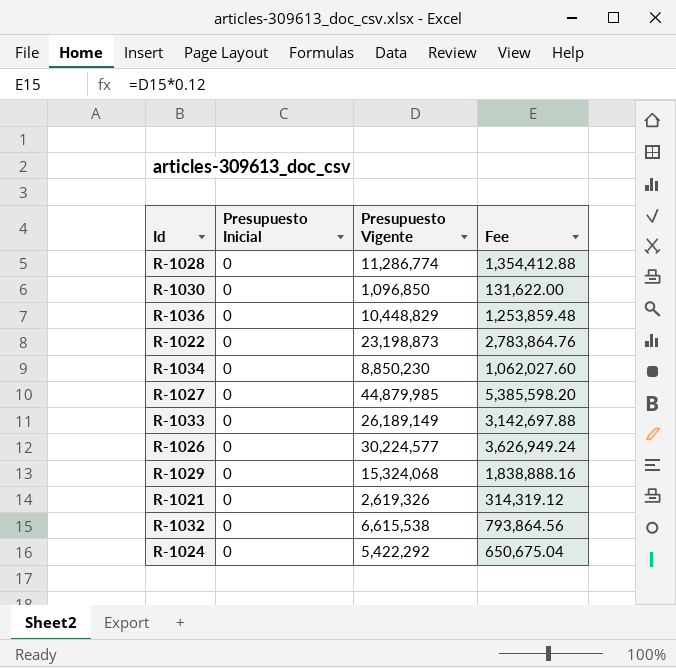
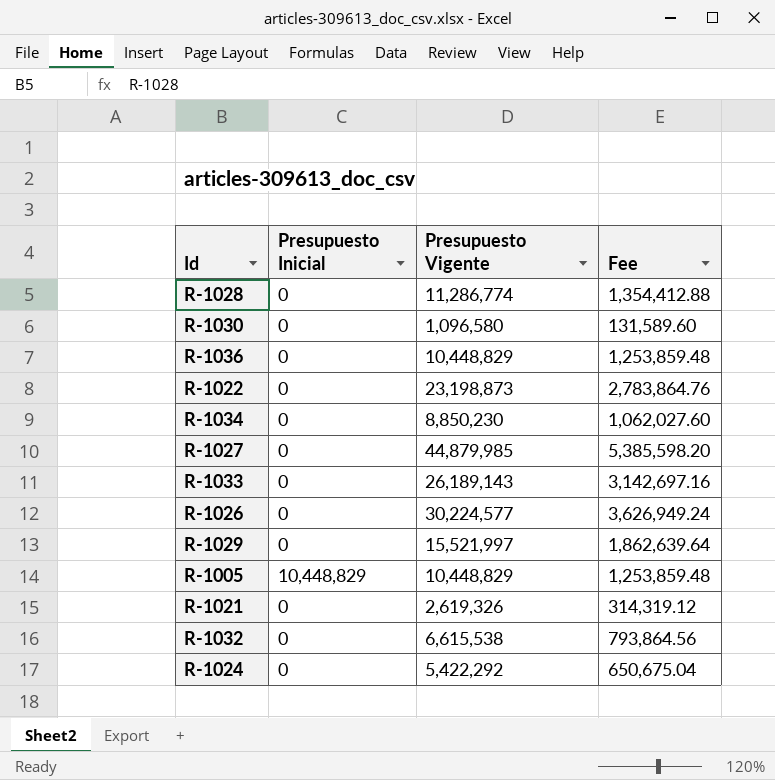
R-1030 | Presupuesto Vigente: 1,096,850 -> 1,096,580
R-1030 | Fee: 131,622.00 -> 131,589.60
R-1033 | Presupuesto Vigente: 26,189,149 -> 26,189,143
R-1033 | Fee: 3,142,697.88 -> 3,142,697.16
R-1029 | Presupuesto Vigente: 15,324,068 -> 15,521,997
R-1029 | Fee: 1,838,888.16 -> 1,862,639.64
row R-1005: none -> 10,448,829 | 10,448,829 | 1,253,859.48

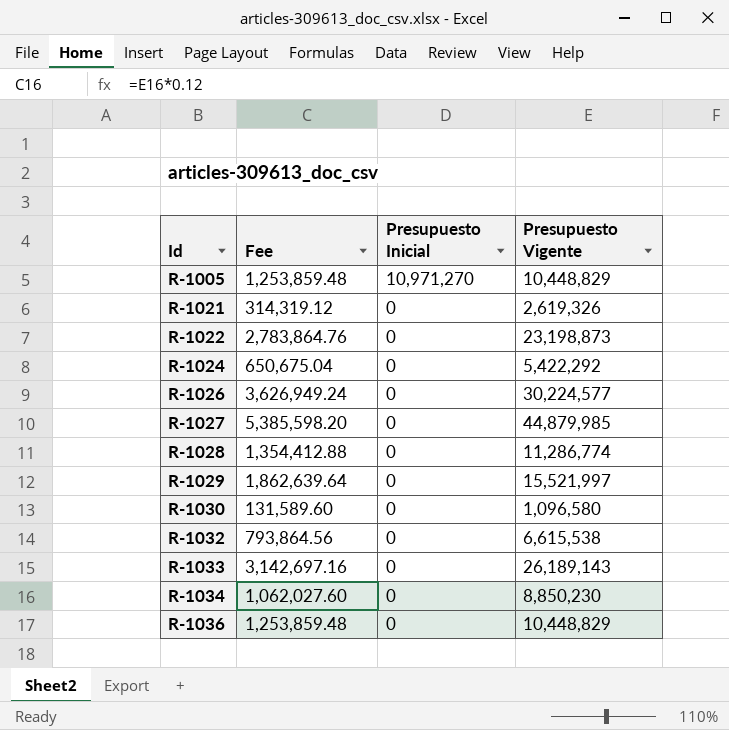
row order: none -> Id ascending
column Fee | position: 4 -> 2
R-1005 | Presupuesto Inicial: 10,448,829 -> 10,971,270

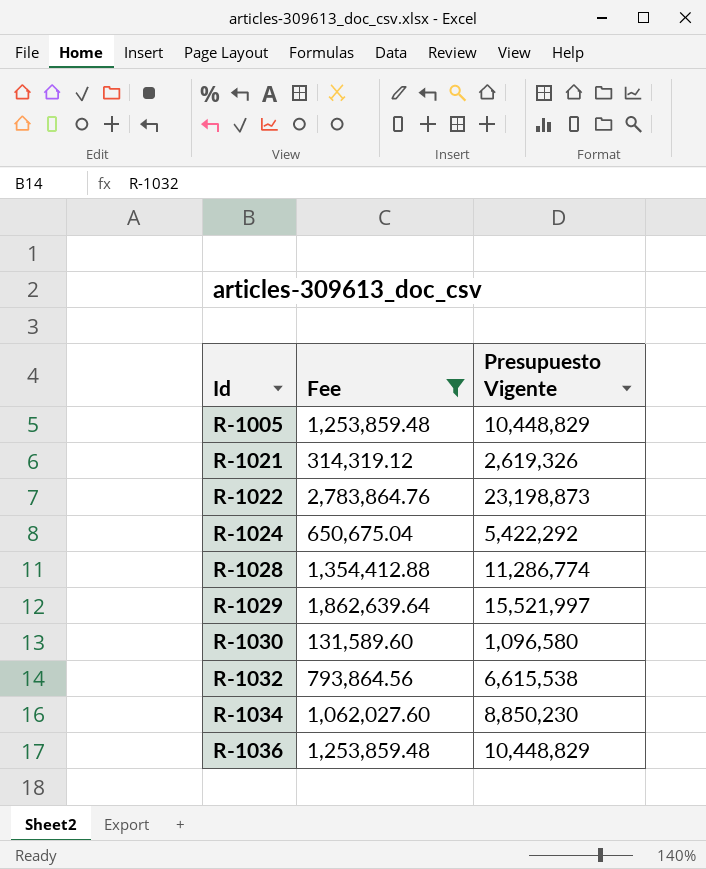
filter: none -> Fee <= 2,783,864.76
column Presupuesto Inicial | position: 3 -> none

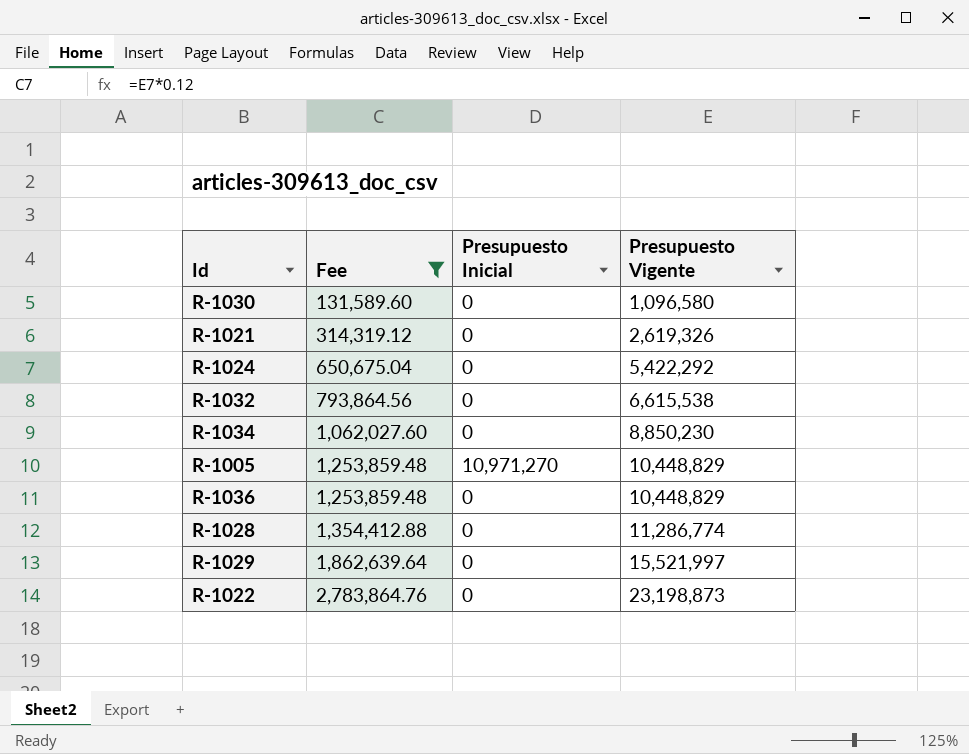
row order: Id ascending -> Fee ascending
column Presupuesto Inicial | position: none -> 3

